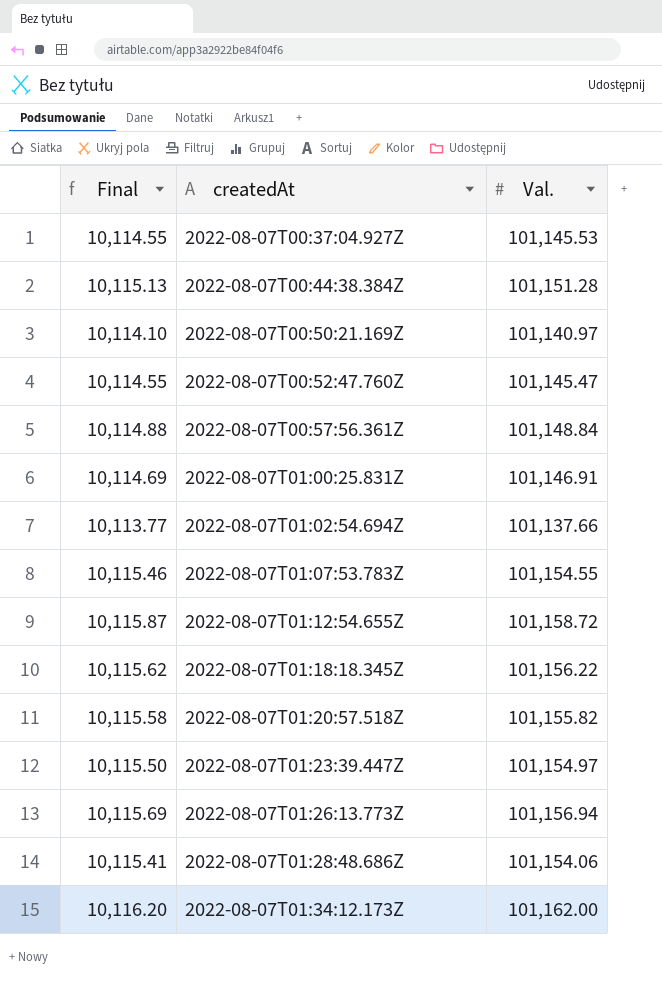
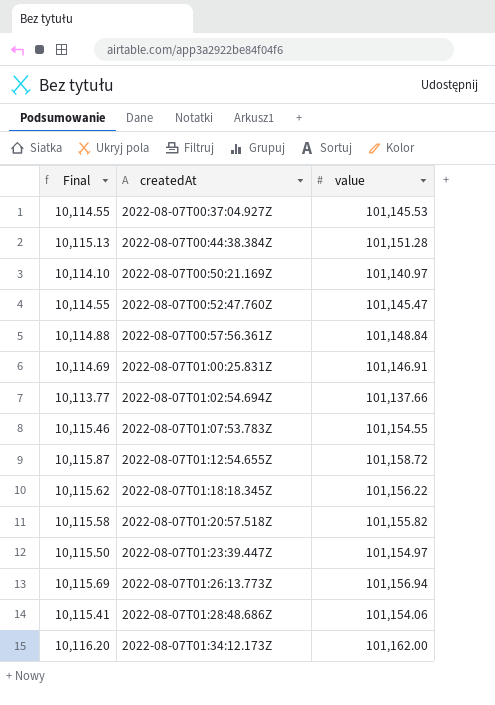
column name: Val. -> value

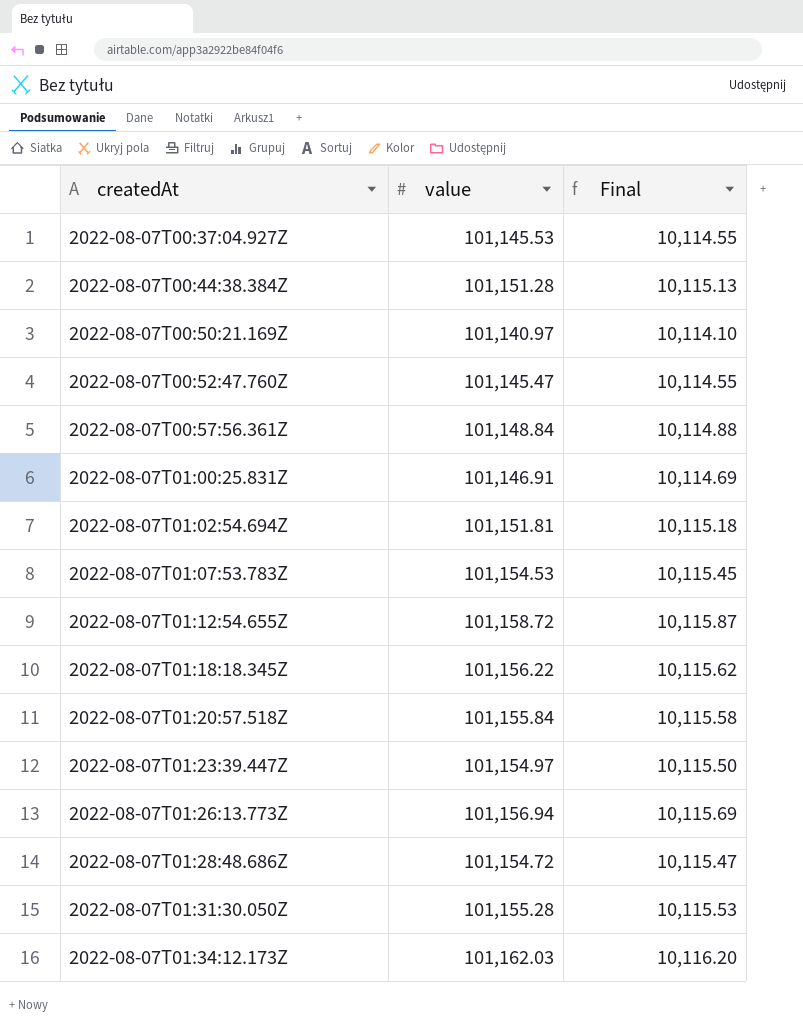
column Final | position: 1 -> 3
2022-08-07T01:02:54.694Z | value: 101,137.66 -> 101,151.81
2022-08-07T01:02:54.694Z | Final: 10,113.77 -> 10,115.18
2022-08-07T01:07:53.783Z | value: 101,154.55 -> 101,154.53
2022-08-07T01:07:53.783Z | Final: 10,115.46 -> 10,115.45
2022-08-07T01:20:57.518Z | value: 101,155.82 -> 101,155.84
2022-08-07T01:28:48.686Z | value: 101,154.06 -> 101,154.72
2022-08-07T01:28:48.686Z | Final: 10,115.41 -> 10,115.47
row 2022-08-07T01:31:30.050Z: none -> 101,155.28 | 10,115.53
2022-08-07T01:34:12.173Z | value: 101,162.00 -> 101,162.03

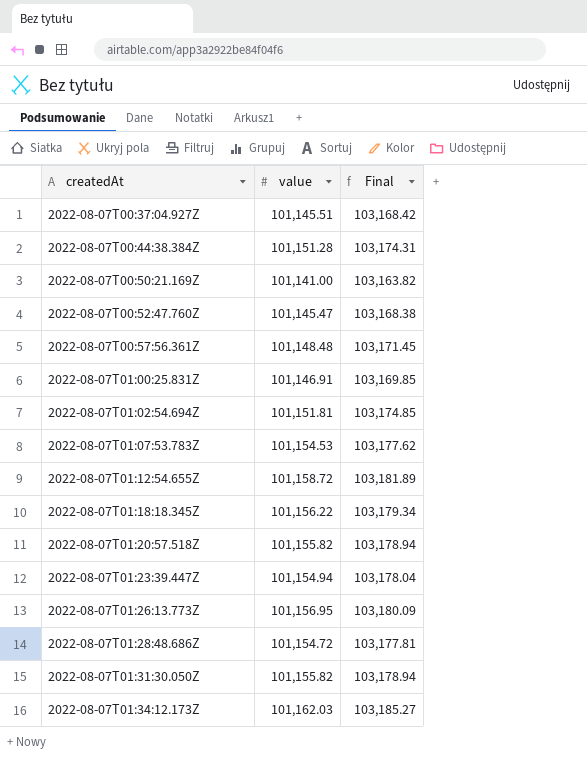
column Final | formula: [value] * 0.1 -> [value] * 1.02
2022-08-07T00:37:04.927Z | value: 101,145.53 -> 101,145.51
2022-08-07T00:50:21.169Z | value: 101,140.97 -> 101,141.00
2022-08-07T00:57:56.361Z | value: 101,148.84 -> 101,148.48
2022-08-07T01:20:57.518Z | value: 101,155.84 -> 101,155.82
2022-08-07T01:23:39.447Z | value: 101,154.97 -> 101,154.94
2022-08-07T01:26:13.773Z | value: 101,156.94 -> 101,156.95
2022-08-07T01:31:30.050Z | value: 101,155.28 -> 101,155.82

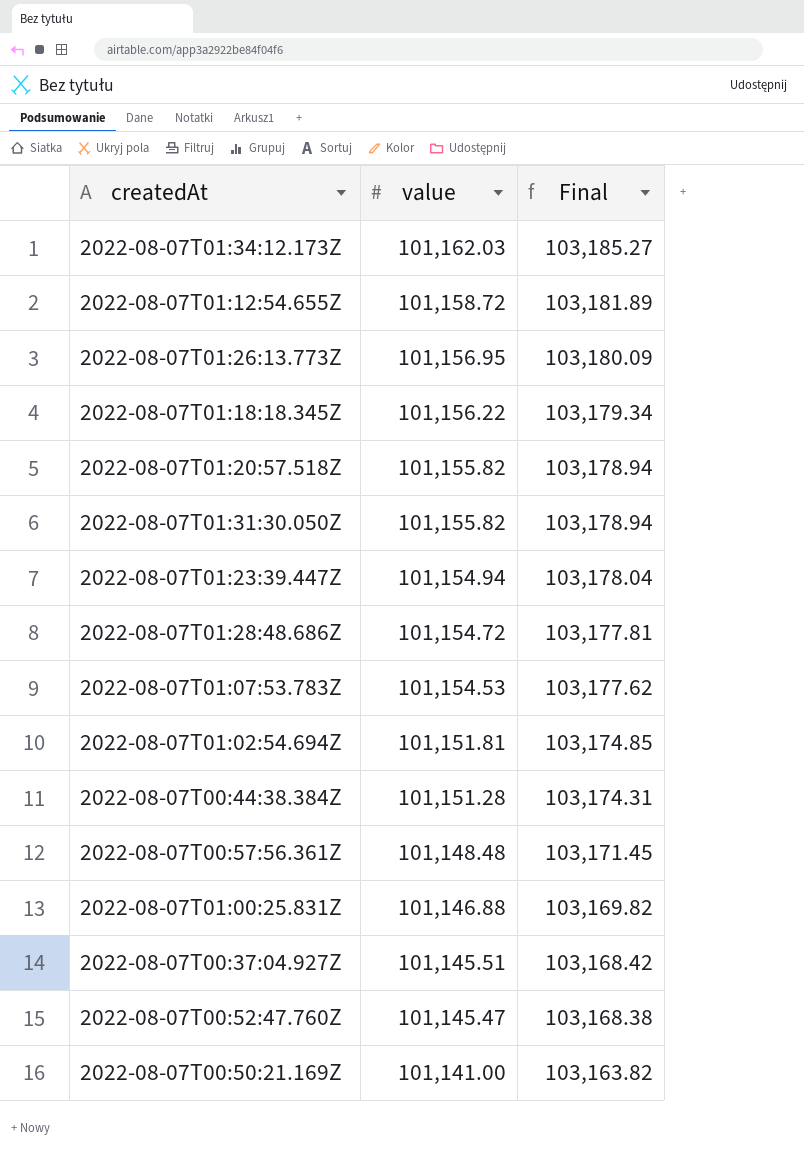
row order: createdAt ascending -> value descending
2022-08-07T01:00:25.831Z | value: 101,146.91 -> 101,146.88
2022-08-07T01:00:25.831Z | Final: 103,169.85 -> 103,169.82

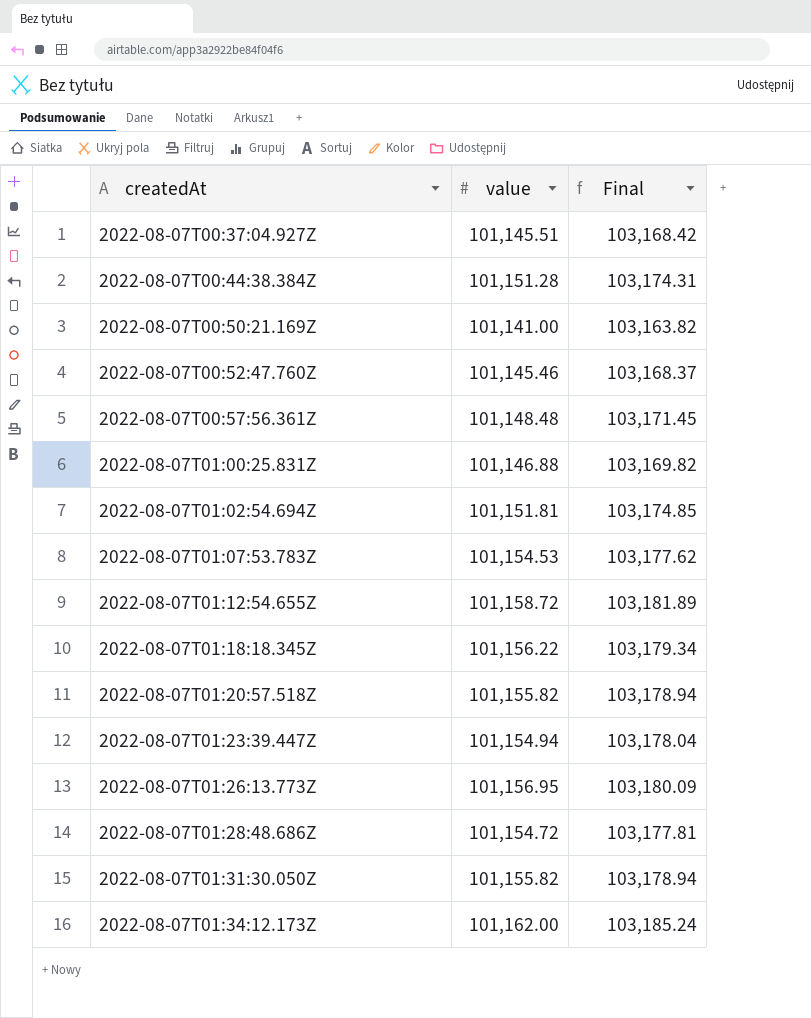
row order: value descending -> createdAt ascending
2022-08-07T00:52:47.760Z | value: 101,145.47 -> 101,145.46
2022-08-07T00:52:47.760Z | Final: 103,168.38 -> 103,168.37
2022-08-07T01:34:12.173Z | value: 101,162.03 -> 101,162.00
2022-08-07T01:34:12.173Z | Final: 103,185.27 -> 103,185.24

